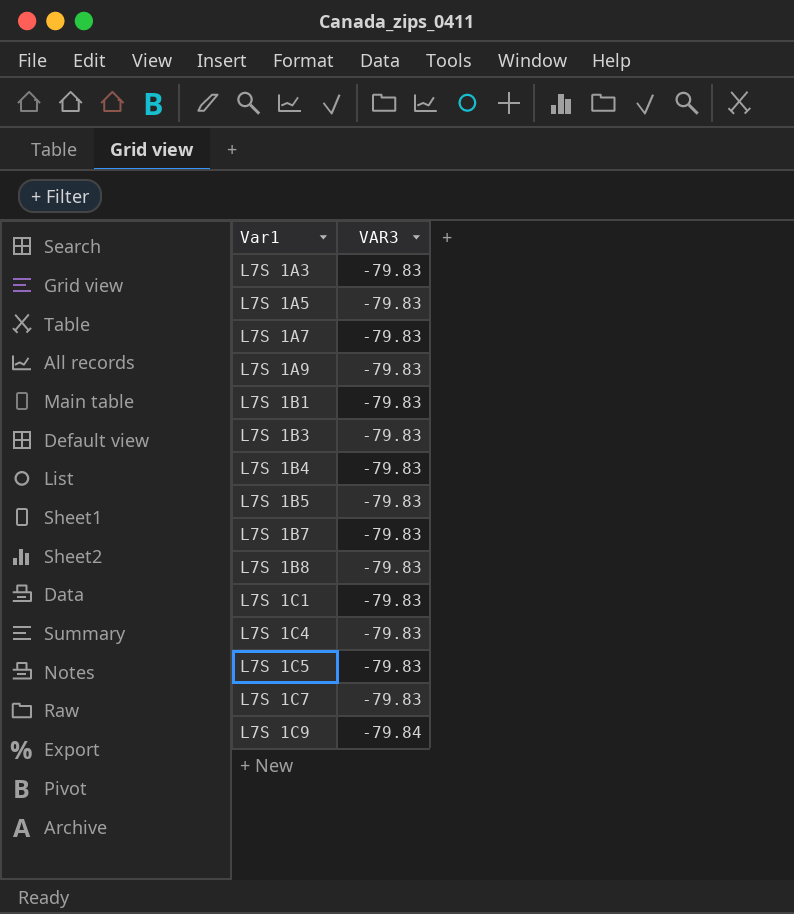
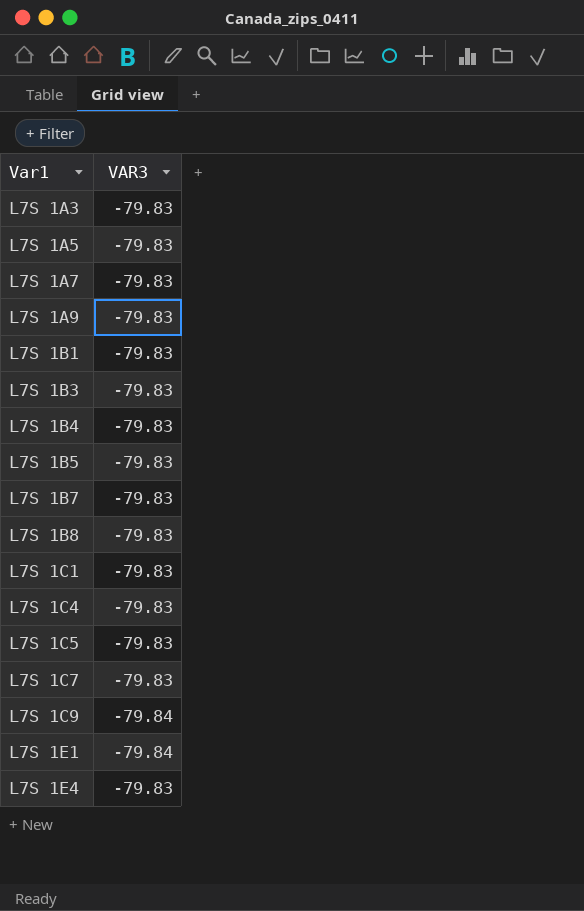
row L7S 1E1: none -> -79.84
row L7S 1E4: none -> -79.83

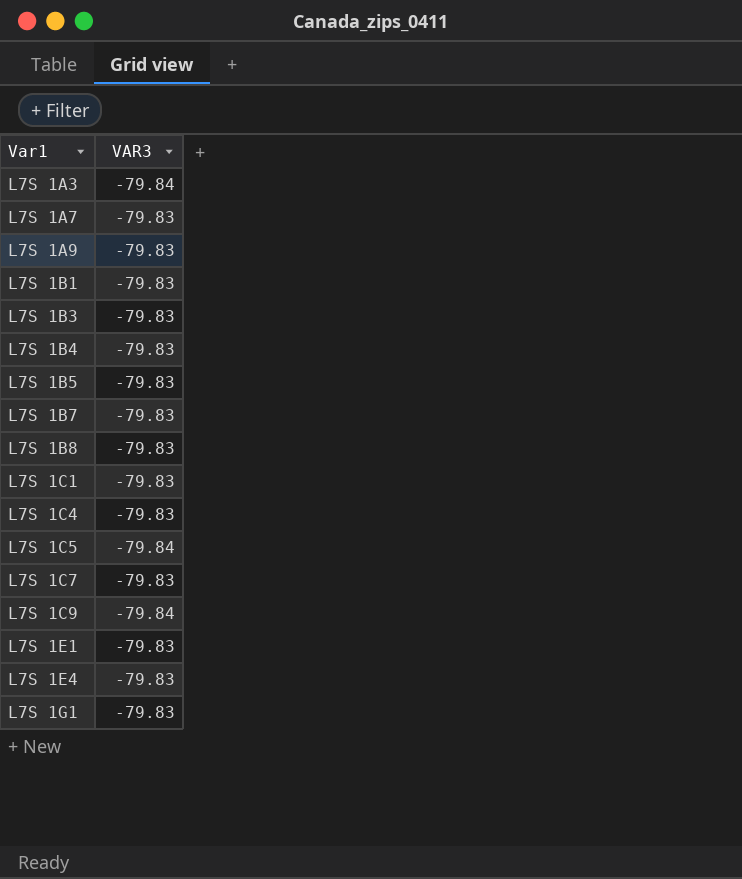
row L7S 1A5: -79.83 -> none
L7S 1A3 | VAR3: -79.83 -> -79.84
L7S 1C5 | VAR3: -79.83 -> -79.84
L7S 1E1 | VAR3: -79.84 -> -79.83
row L7S 1G1: none -> -79.83

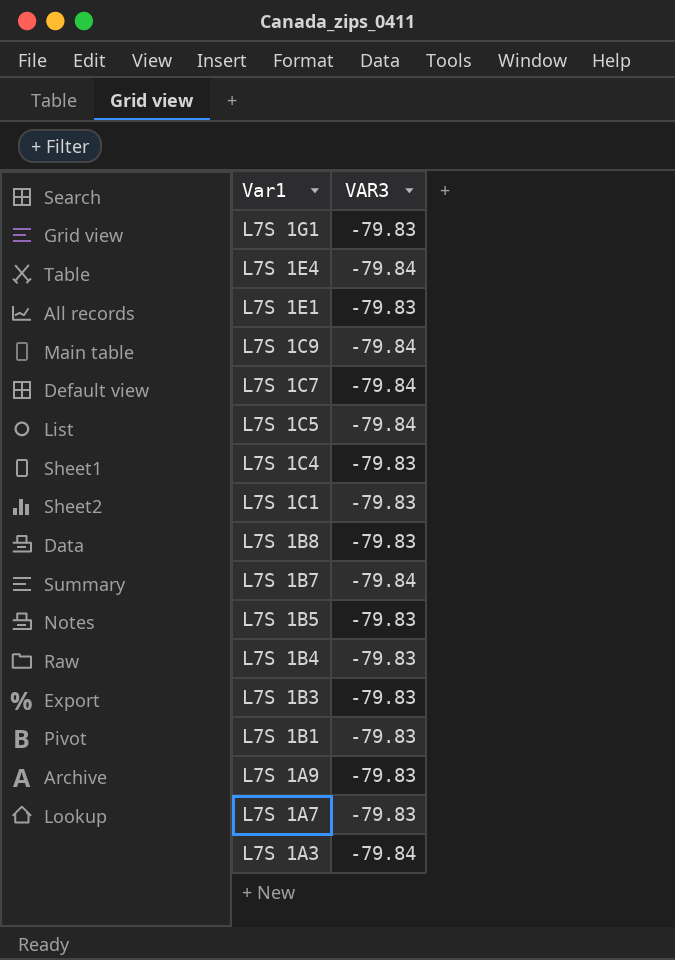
row order: Var1 ascending -> Var1 descending
L7S 1E4 | VAR3: -79.83 -> -79.84
L7S 1C7 | VAR3: -79.83 -> -79.84
L7S 1B7 | VAR3: -79.83 -> -79.84

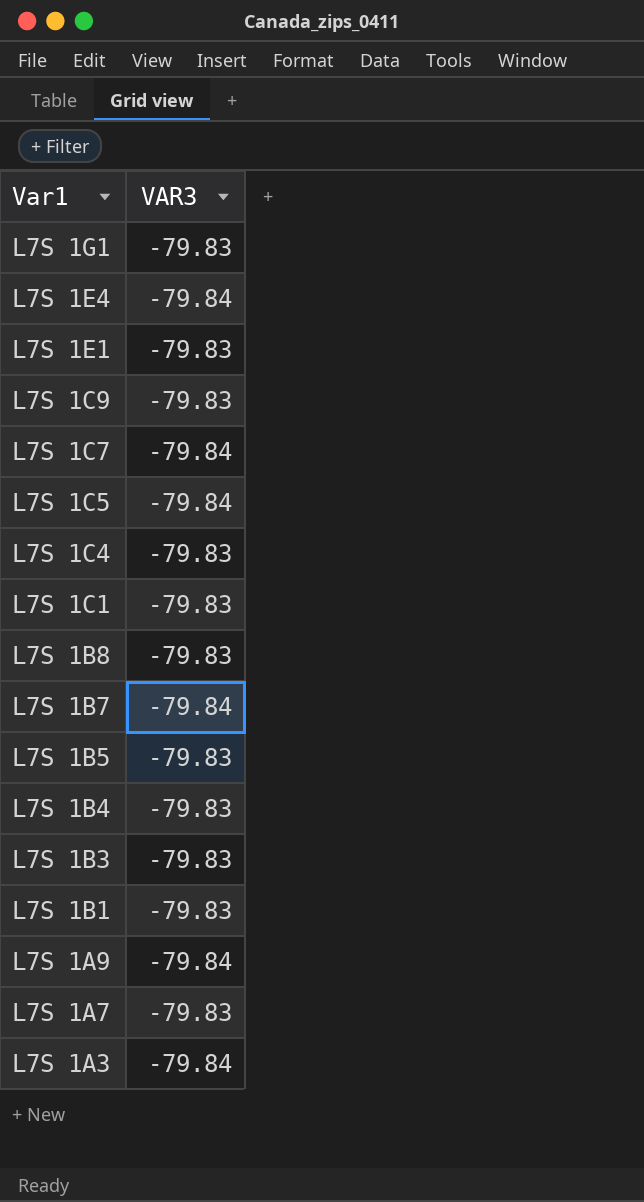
L7S 1C9 | VAR3: -79.84 -> -79.83
L7S 1A9 | VAR3: -79.83 -> -79.84

